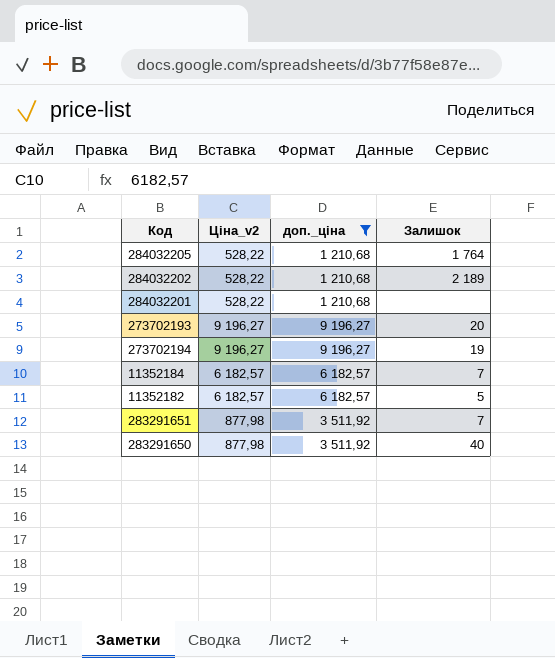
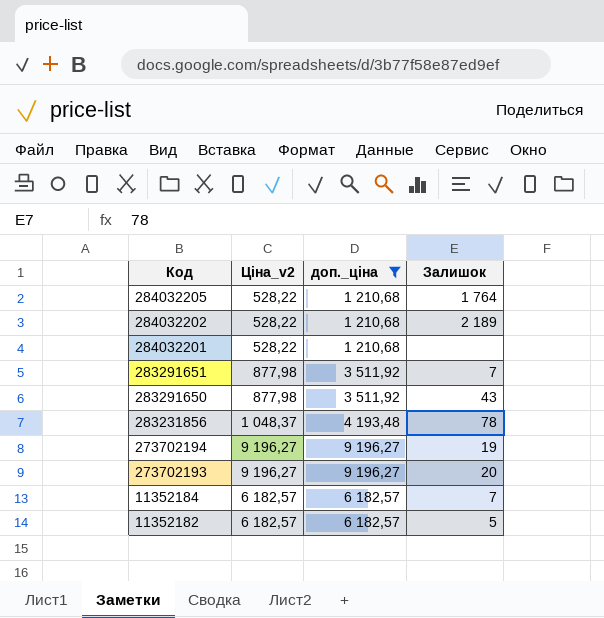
row order: none -> Код descending
283291650 | Залишок: 40 -> 43
row 283231856: none -> 1 048,37 | 4 193,48 | 78

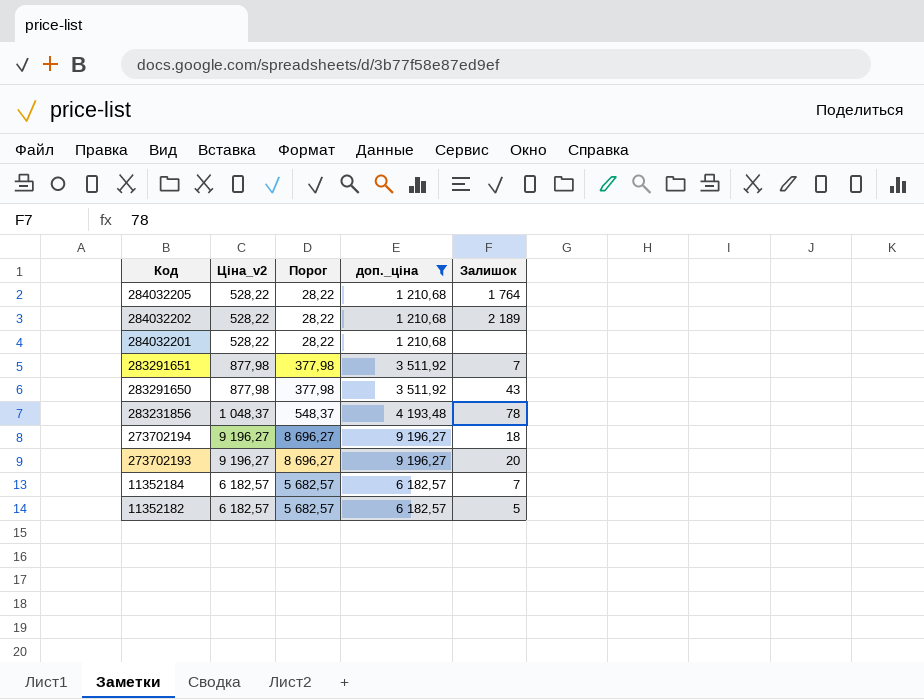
column Порог | formula: none -> [Ціна_v2] - 500
273702194 | Залишок: 19 -> 18

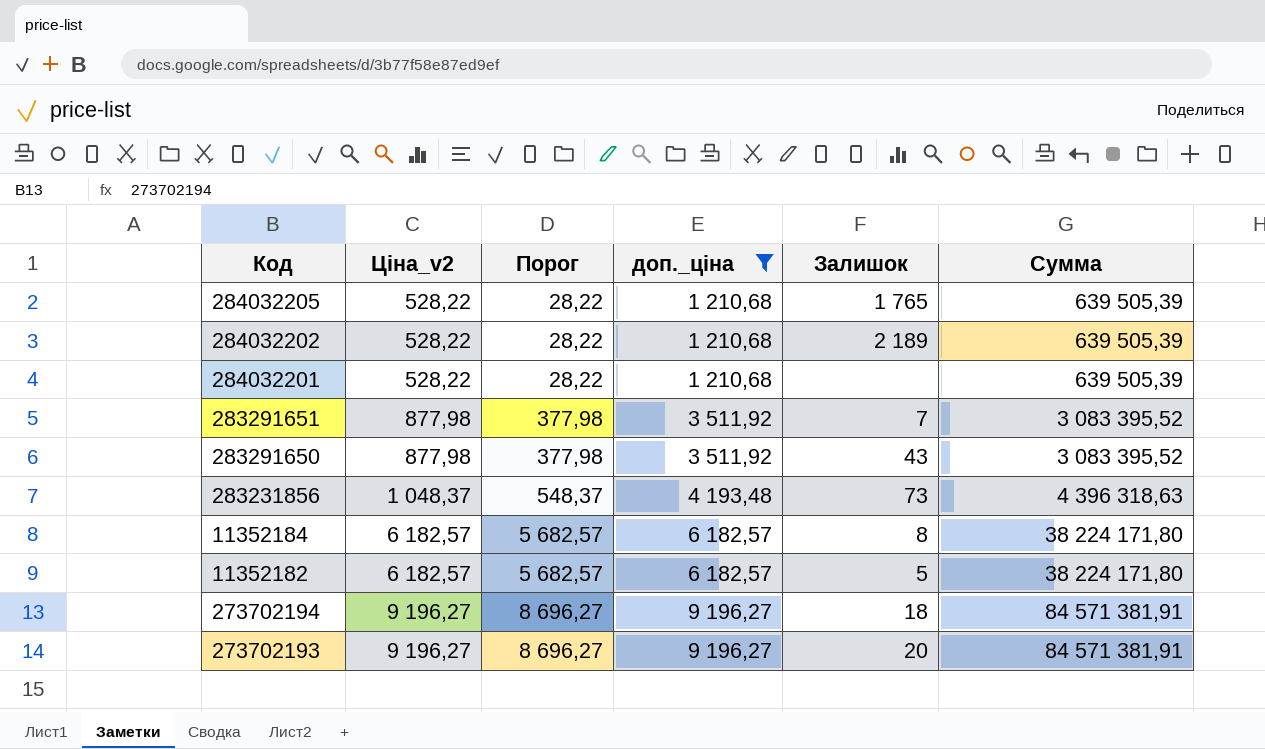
row order: Код descending -> Ціна_v2 ascending
column Сумма | formula: none -> [Ціна_v2] * [доп._ціна]
284032205 | Залишок: 1 764 -> 1 765
283231856 | Залишок: 78 -> 73
11352184 | Залишок: 7 -> 8

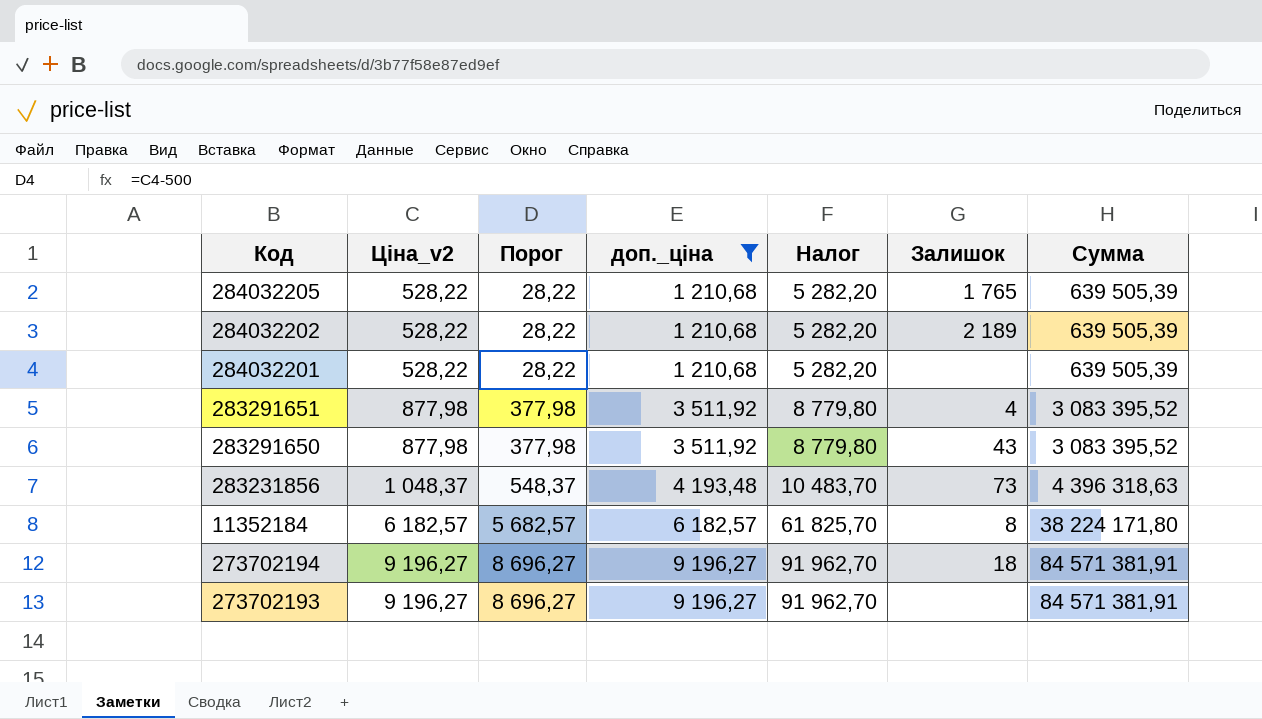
column Налог | formula: none -> [Ціна_v2] * 10
row 11352182: 6 182,57 | 5 682,57 | 6 182,57 | 5 | 38 224 171,80 -> none
283291651 | Залишок: 7 -> 4
273702193 | Залишок: 20 -> none

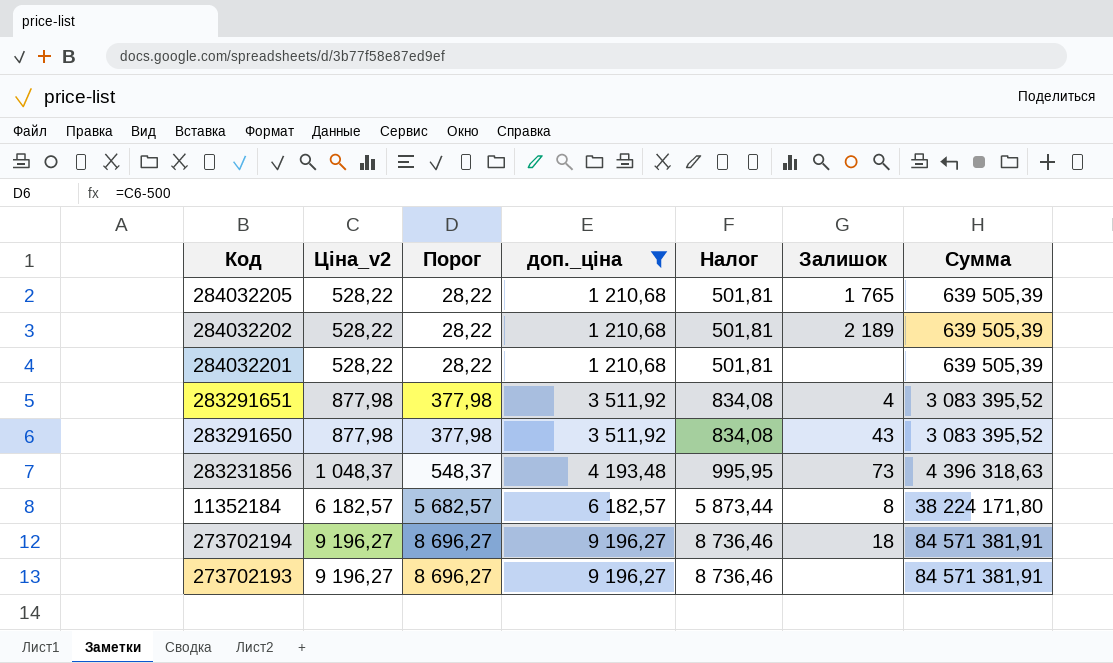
column Налог | formula: [Ціна_v2] * 10 -> [Ціна_v2] * 0,95

